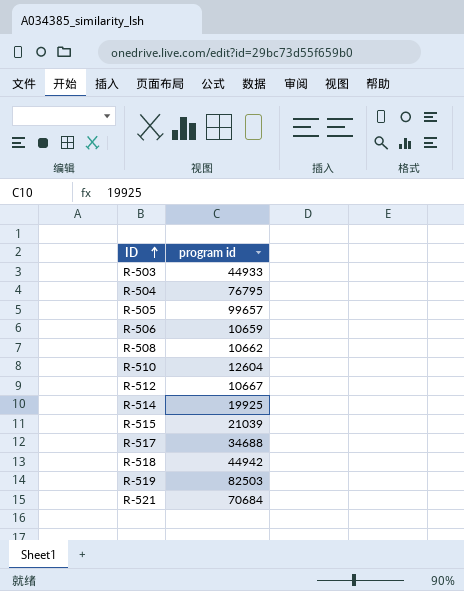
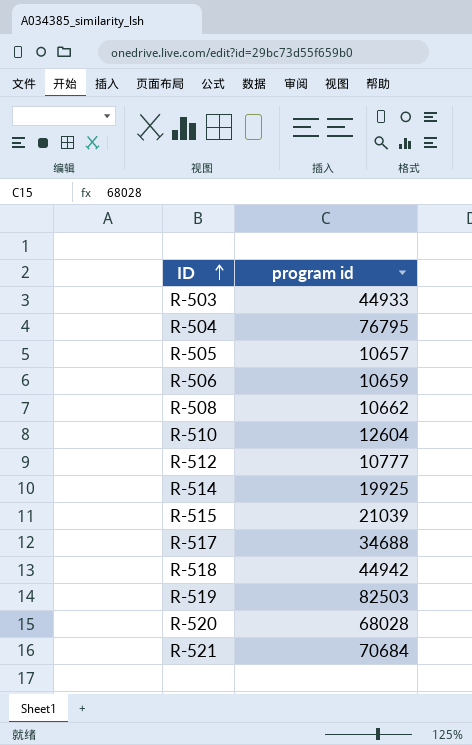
R-505 | program id: 99657 -> 10657
R-512 | program id: 10667 -> 10777
row R-520: none -> 68028

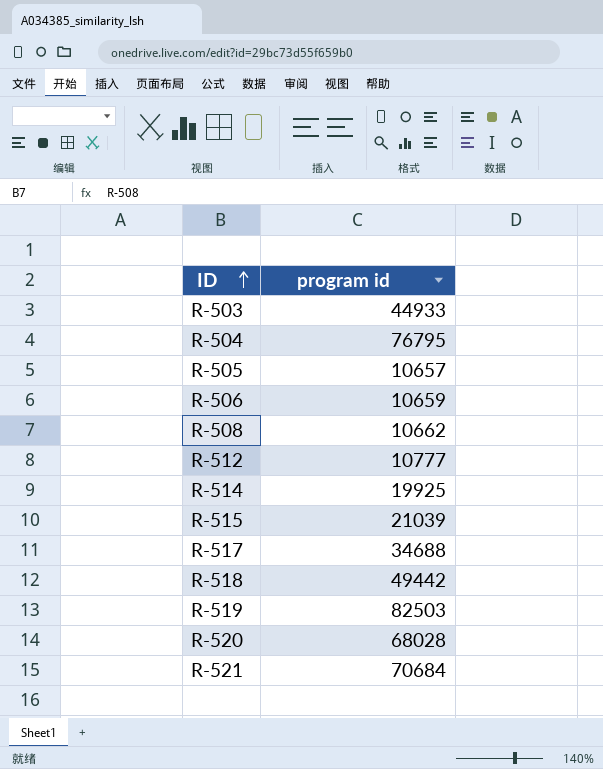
row R-510: 12604 -> none
R-518 | program id: 44942 -> 49442

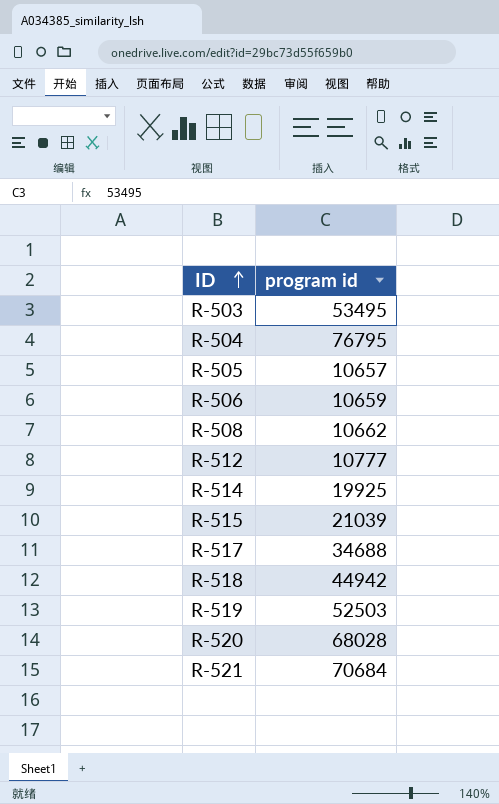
R-503 | program id: 44933 -> 53495
R-518 | program id: 49442 -> 44942
R-519 | program id: 82503 -> 52503

